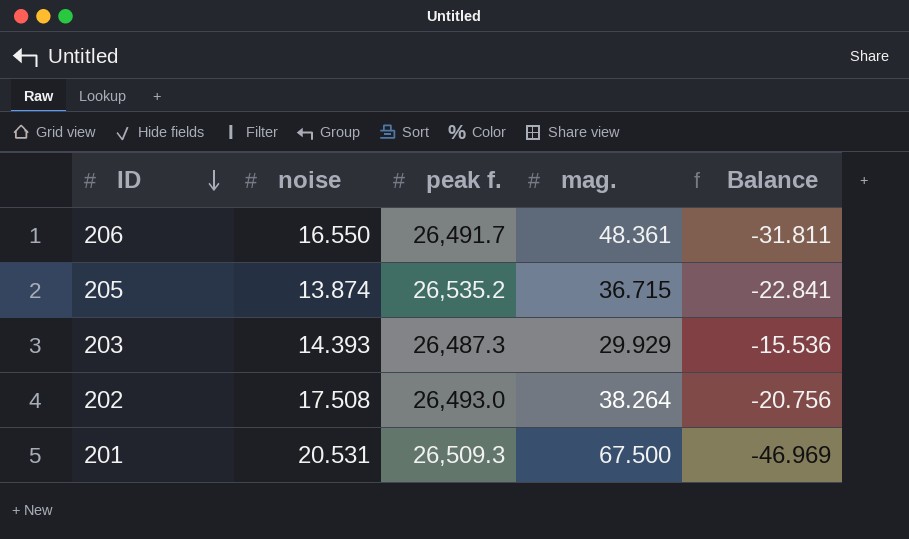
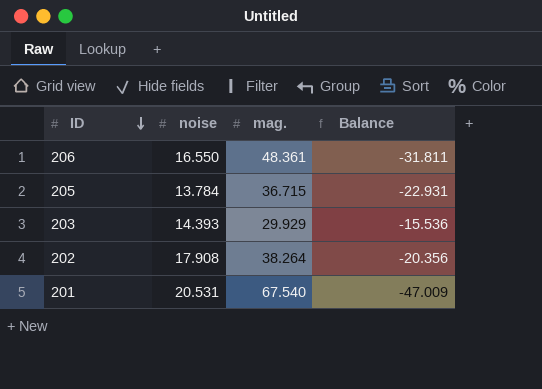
column peak f. | position: 3 -> none
205 | noise: 13.874 -> 13.784
205 | Balance: -22.841 -> -22.931
202 | noise: 17.508 -> 17.908
202 | Balance: -20.756 -> -20.356
201 | mag.: 67.500 -> 67.540
201 | Balance: -46.969 -> -47.009

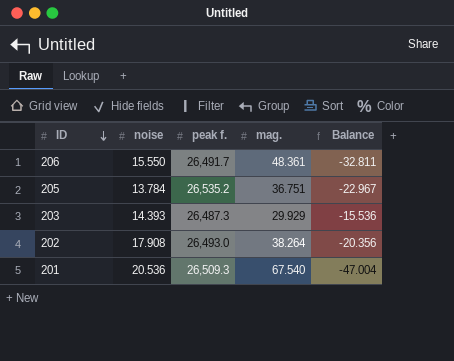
column peak f. | position: none -> 3
206 | noise: 16.550 -> 15.550
206 | Balance: -31.811 -> -32.811
205 | mag.: 36.715 -> 36.751
205 | Balance: -22.931 -> -22.967
201 | noise: 20.531 -> 20.536
201 | Balance: -47.009 -> -47.004

